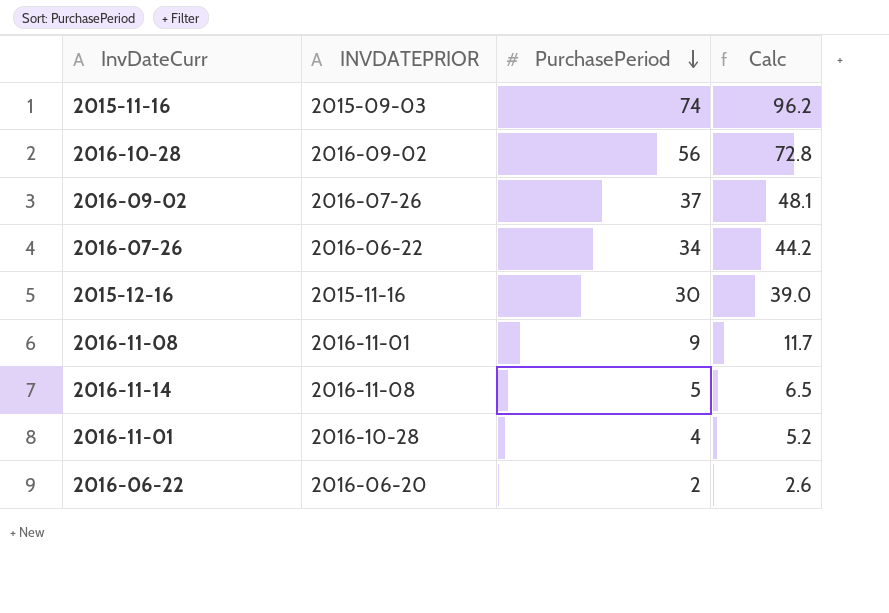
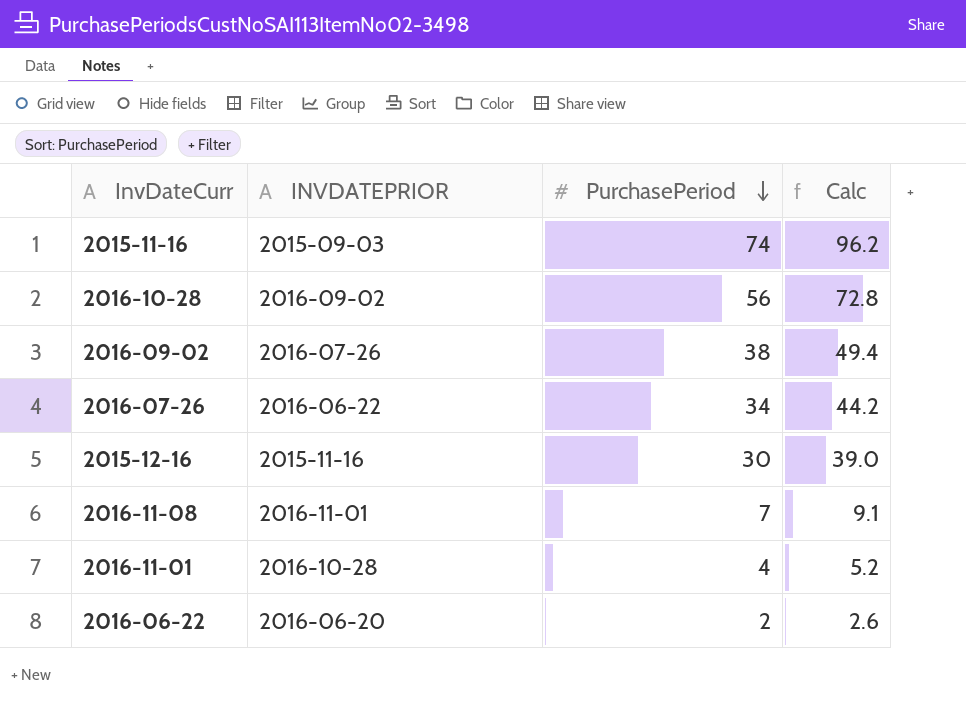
row 2016-11-14: 2016-11-08 | 5 | 6.5 -> none
2016-09-02 | PurchasePeriod: 37 -> 38
2016-09-02 | Calc: 48.1 -> 49.4
2016-11-08 | PurchasePeriod: 9 -> 7
2016-11-08 | Calc: 11.7 -> 9.1

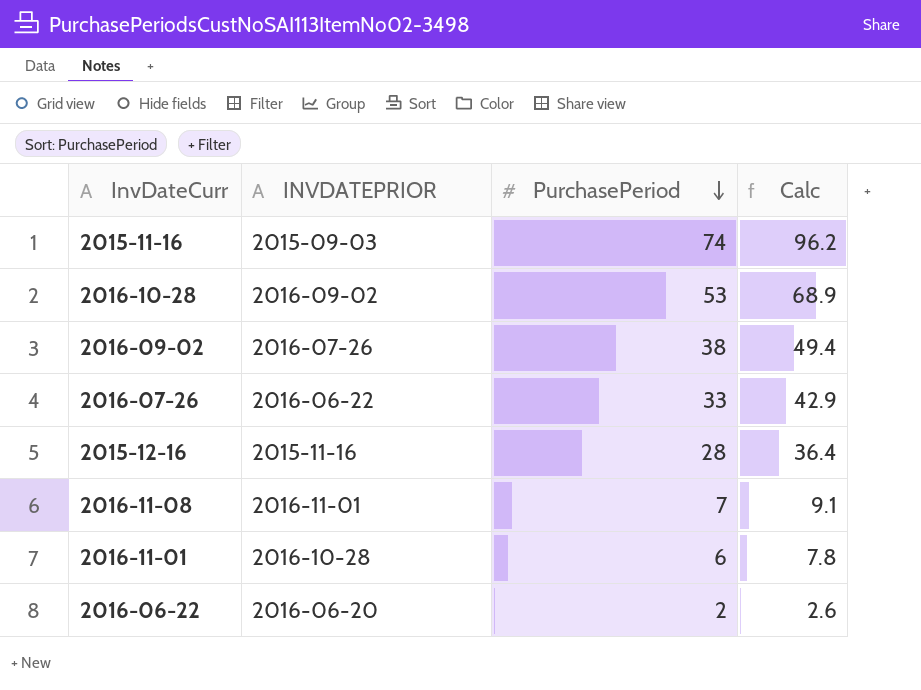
2016-10-28 | PurchasePeriod: 56 -> 53
2016-10-28 | Calc: 72.8 -> 68.9
2016-07-26 | PurchasePeriod: 34 -> 33
2016-07-26 | Calc: 44.2 -> 42.9
2015-12-16 | PurchasePeriod: 30 -> 28
2015-12-16 | Calc: 39.0 -> 36.4
2016-11-01 | PurchasePeriod: 4 -> 6
2016-11-01 | Calc: 5.2 -> 7.8

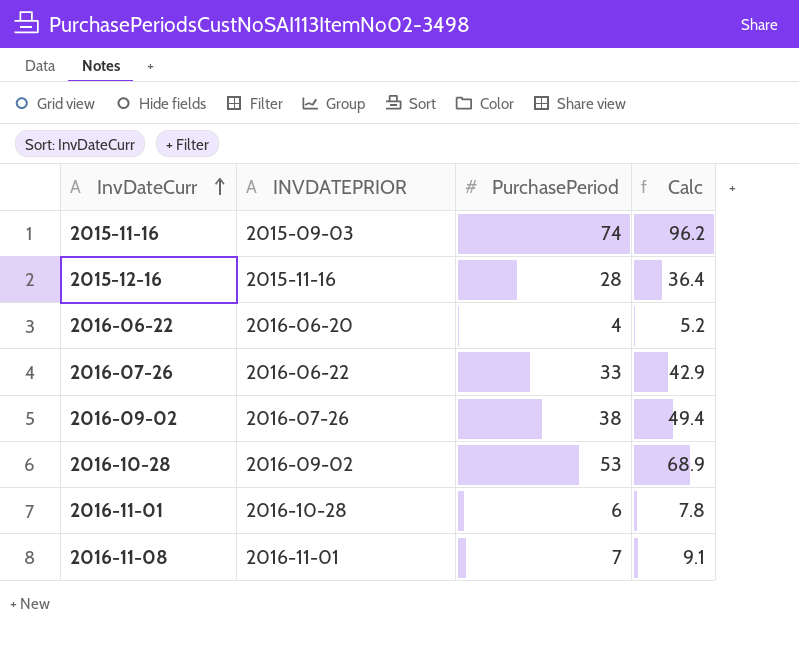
row order: PurchasePeriod descending -> InvDateCurr ascending
2016-06-22 | PurchasePeriod: 2 -> 4
2016-06-22 | Calc: 2.6 -> 5.2

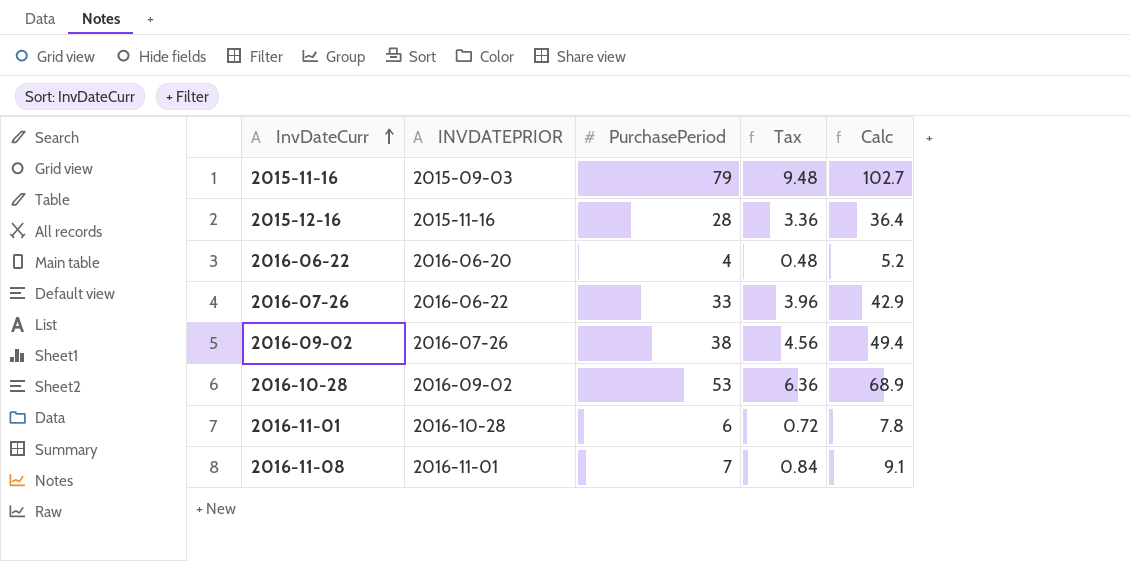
column Tax | formula: none -> [PurchasePeriod] * 0.12
2015-11-16 | PurchasePeriod: 74 -> 79
2015-11-16 | Calc: 96.2 -> 102.7

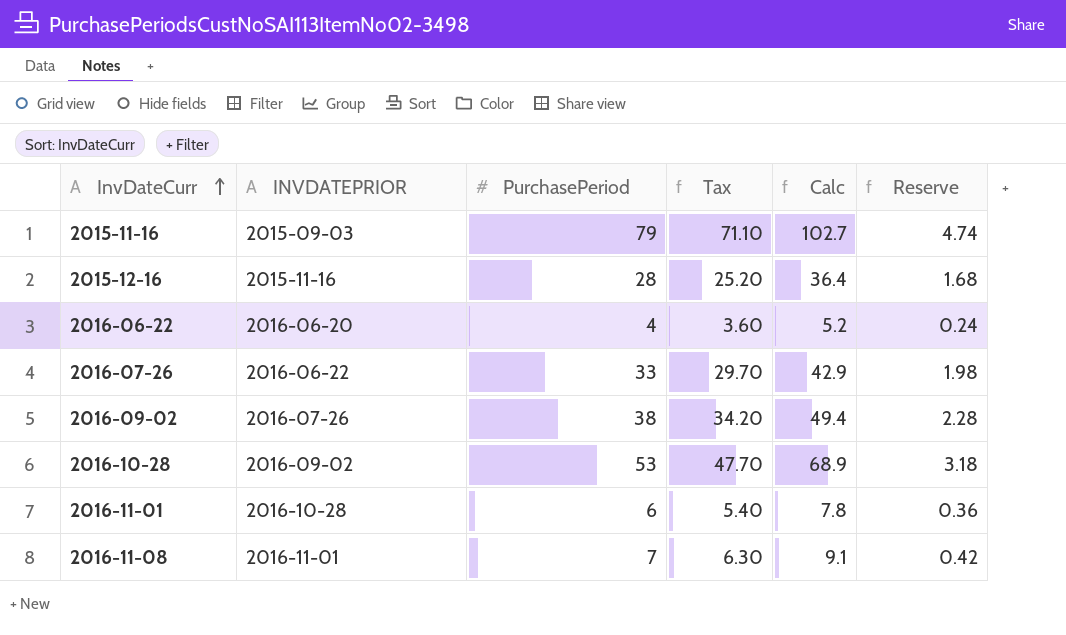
column Tax | formula: [PurchasePeriod] * 0.12 -> [PurchasePeriod] * 0.9
column Reserve | formula: none -> [PurchasePeriod] * 0.06

